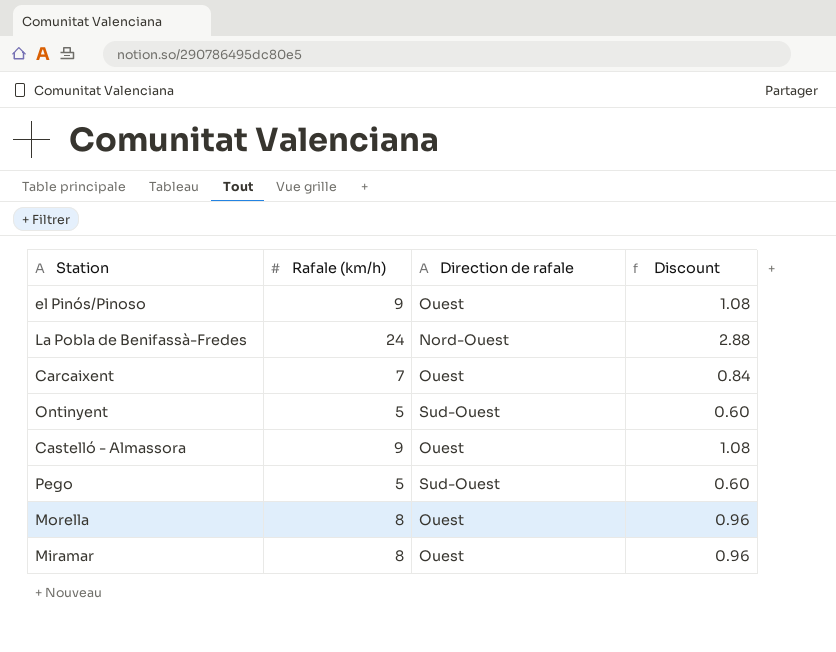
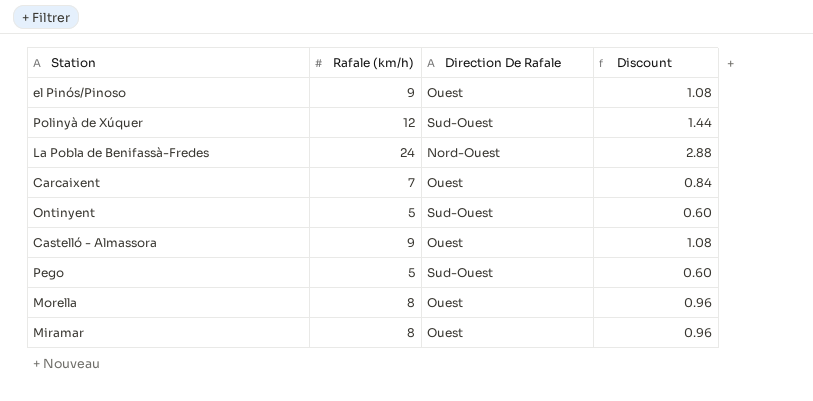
column name: Direction de rafale -> Direction De Rafale
row Polinyà de Xúquer: none -> 12 | Sud-Ouest | 1.44

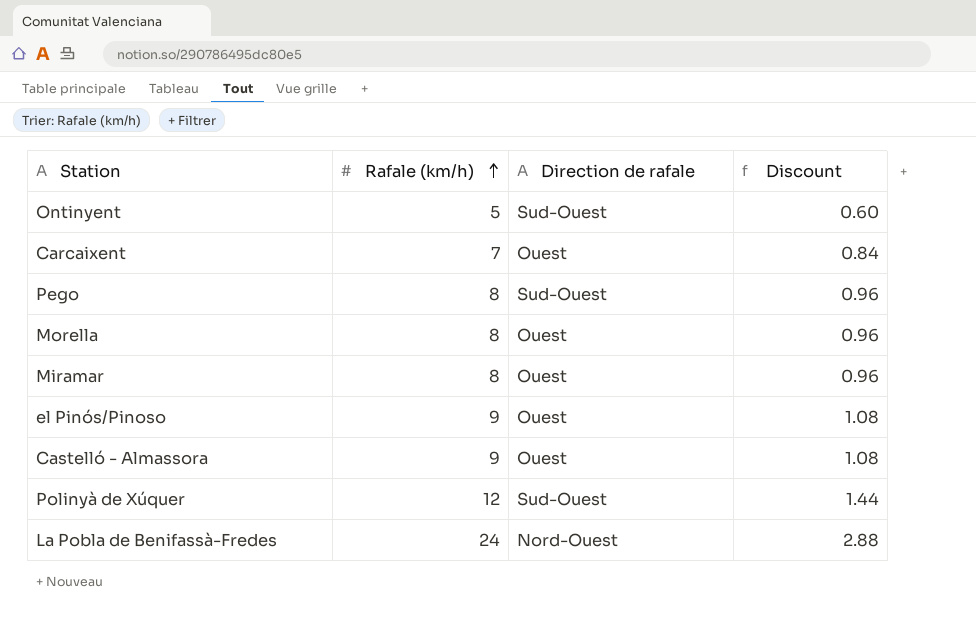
row order: none -> Rafale (km/h) ascending
column name: Direction De Rafale -> Direction de rafale
Pego | Rafale (km/h): 5 -> 8
Pego | Discount: 0.60 -> 0.96

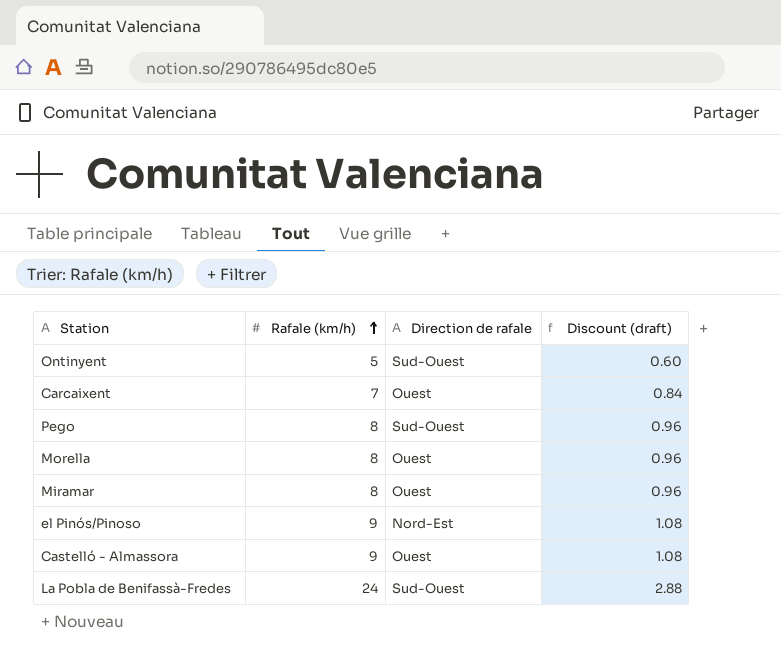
column name: Discount -> Discount (draft)
row Polinyà de Xúquer: 12 | Sud-Ouest | 1.44 -> none
el Pinós/Pinoso | Direction de rafale: Ouest -> Nord-Est
La Pobla de Benifassà-Fredes | Direction de rafale: Nord-Ouest -> Sud-Ouest

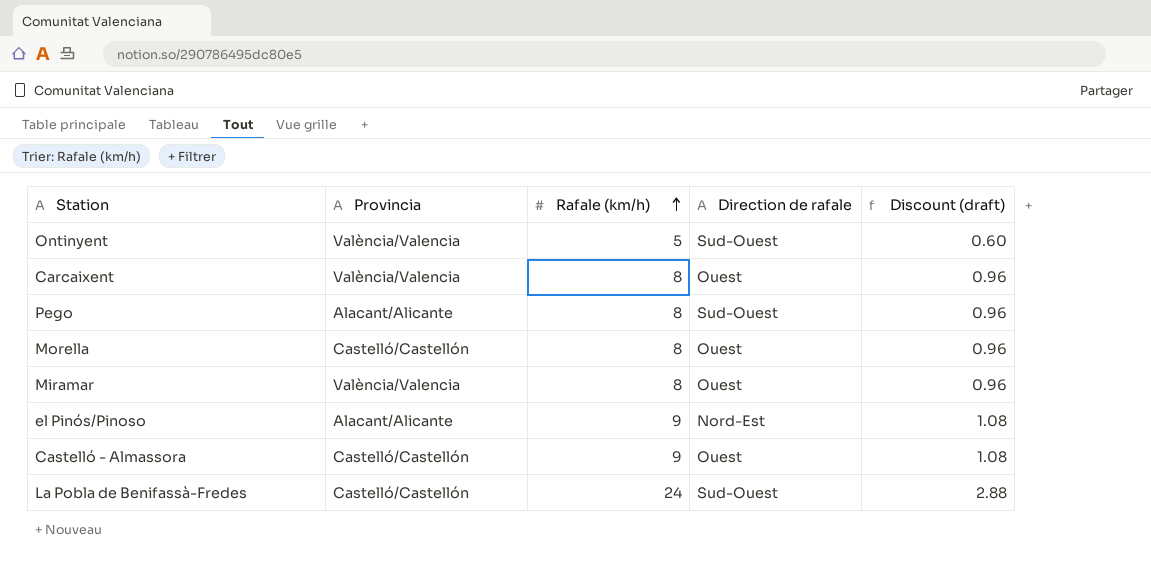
column Provincia | position: none -> 2
Carcaixent | Rafale (km/h): 7 -> 8
Carcaixent | Discount (draft): 0.84 -> 0.96

